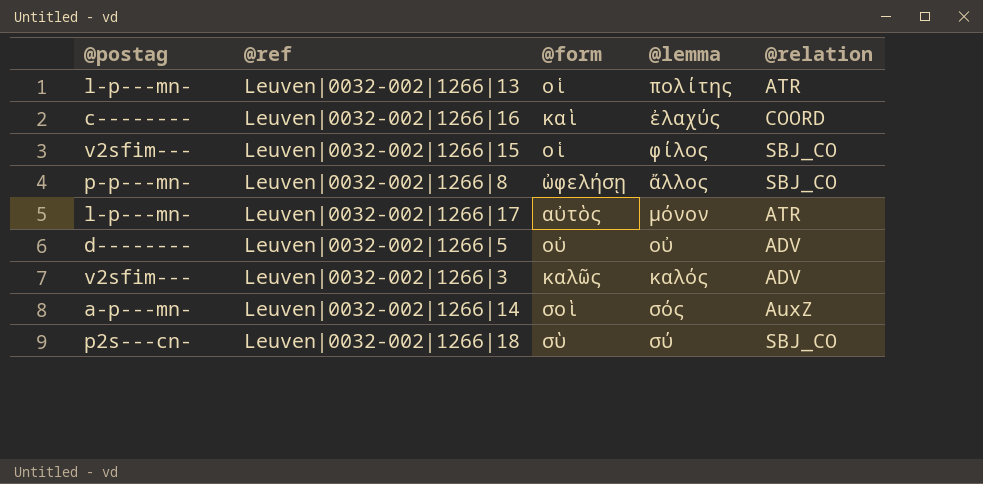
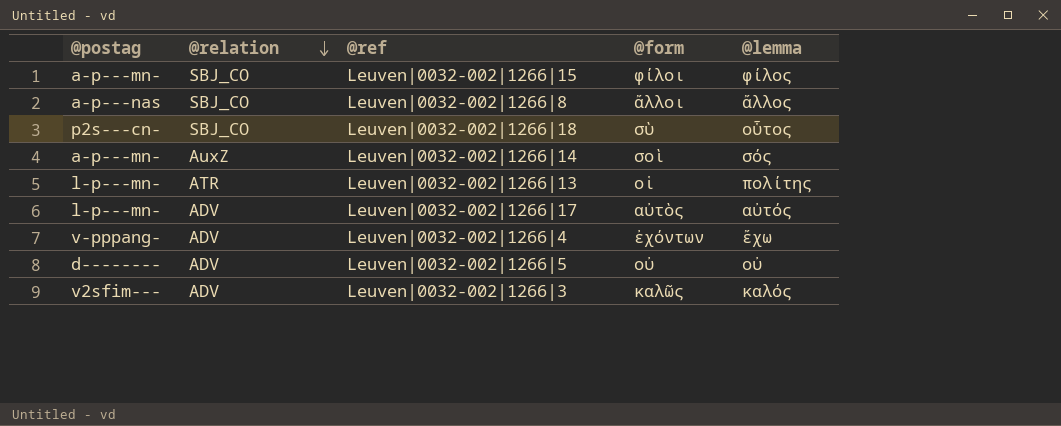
row order: none -> @relation descending
column @relation | position: 5 -> 2
row Leuven|0032-002|1266|16: c-------- | καὶ | ἐλαχύς | COORD -> none
Leuven|0032-002|1266|15 | @postag: v2sfim--- -> a-p---mn-
Leuven|0032-002|1266|15 | @form: οἱ -> φίλοι
Leuven|0032-002|1266|8 | @postag: p-p---mn- -> a-p---nas
Leuven|0032-002|1266|8 | @form: ὠφελήσῃ -> ἄλλοι
Leuven|0032-002|1266|18 | @lemma: σύ -> οὗτος
Leuven|0032-002|1266|17 | @relation: ATR -> ADV
Leuven|0032-002|1266|17 | @lemma: μόνον -> αὐτός
row Leuven|0032-002|1266|4: none -> v-pppang- | ADV | ἐχόντων | ἔχω

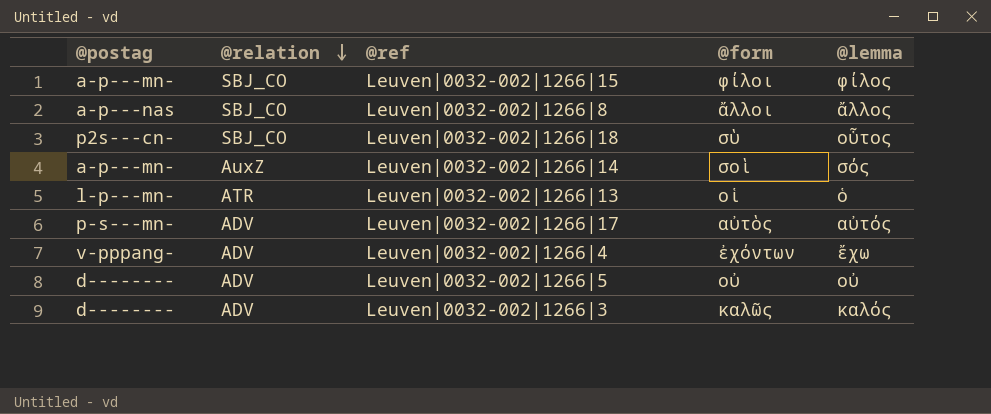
Leuven|0032-002|1266|13 | @lemma: πολίτης -> ὁ
Leuven|0032-002|1266|17 | @postag: l-p---mn- -> p-s---mn-
Leuven|0032-002|1266|3 | @postag: v2sfim--- -> d--------

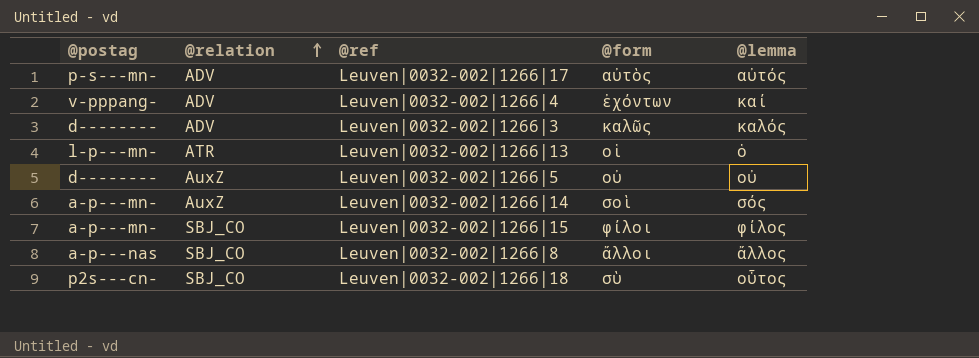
row order: @relation descending -> @relation ascending
Leuven|0032-002|1266|4 | @lemma: ἔχω -> καί
Leuven|0032-002|1266|5 | @relation: ADV -> AuxZ

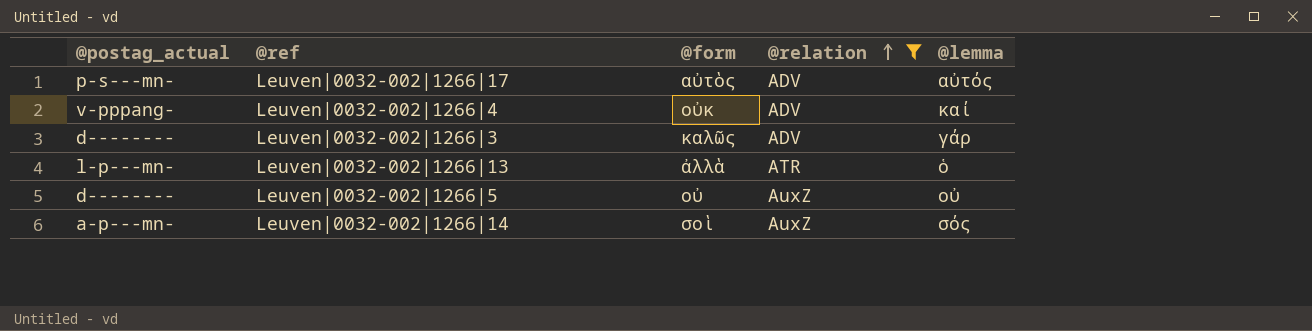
filter: none -> @relation != SBJ_CO
column name: @postag -> @postag_actual
column @relation | position: 2 -> 4
Leuven|0032-002|1266|4 | @form: ἐχόντων -> οὐκ
Leuven|0032-002|1266|3 | @lemma: καλός -> γάρ
Leuven|0032-002|1266|13 | @form: οἱ -> ἀλλὰ

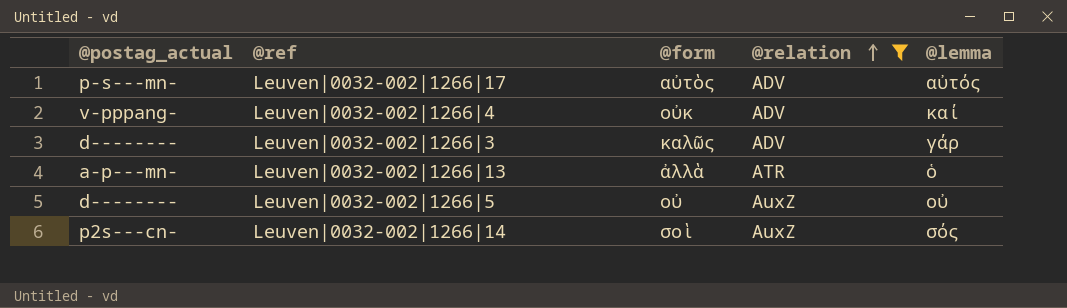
Leuven|0032-002|1266|13 | @postag_actual: l-p---mn- -> a-p---mn-
Leuven|0032-002|1266|14 | @postag_actual: a-p---mn- -> p2s---cn-

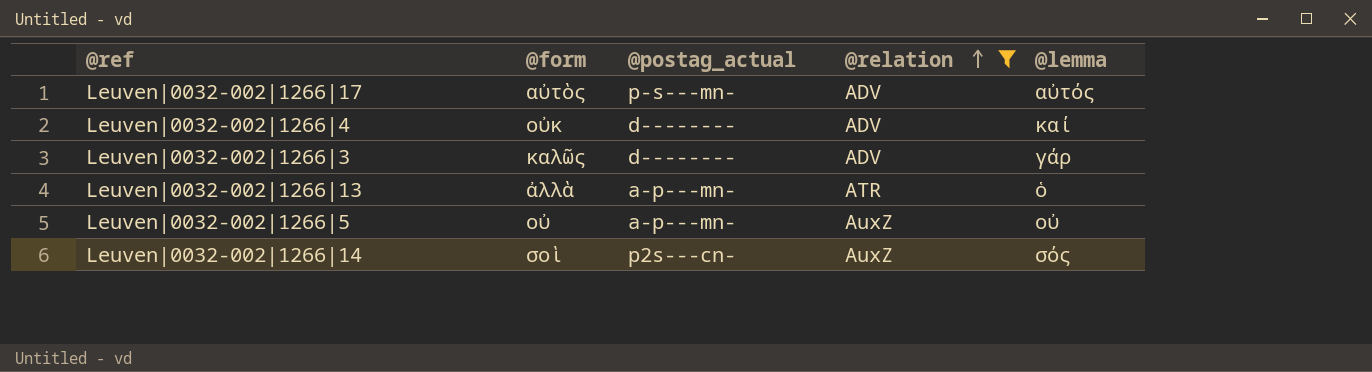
column @postag_actual | position: 1 -> 3
Leuven|0032-002|1266|4 | @postag_actual: v-pppang- -> d--------
Leuven|0032-002|1266|5 | @postag_actual: d-------- -> a-p---mn-

